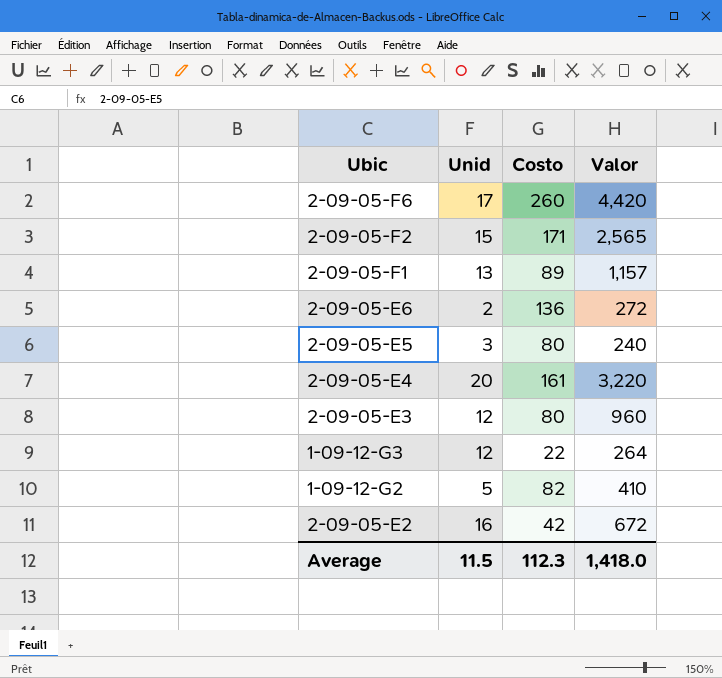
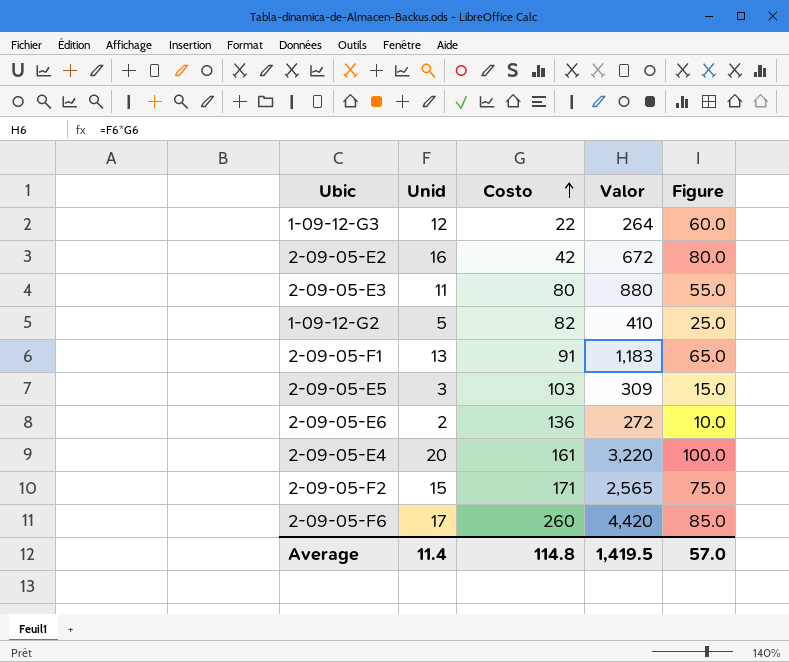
row order: none -> Costo ascending
column Figure | formula: none -> [Unid] * 5
2-09-05-E3 | Unid: 12 -> 11
2-09-05-E3 | Valor: 960 -> 880
2-09-05-F1 | Costo: 89 -> 91
2-09-05-F1 | Valor: 1,157 -> 1,183
2-09-05-E5 | Costo: 80 -> 103
2-09-05-E5 | Valor: 240 -> 309
Average | Unid: 11.5 -> 11.4
Average | Costo: 112.3 -> 114.8
Average | Valor: 1,418.0 -> 1,419.5

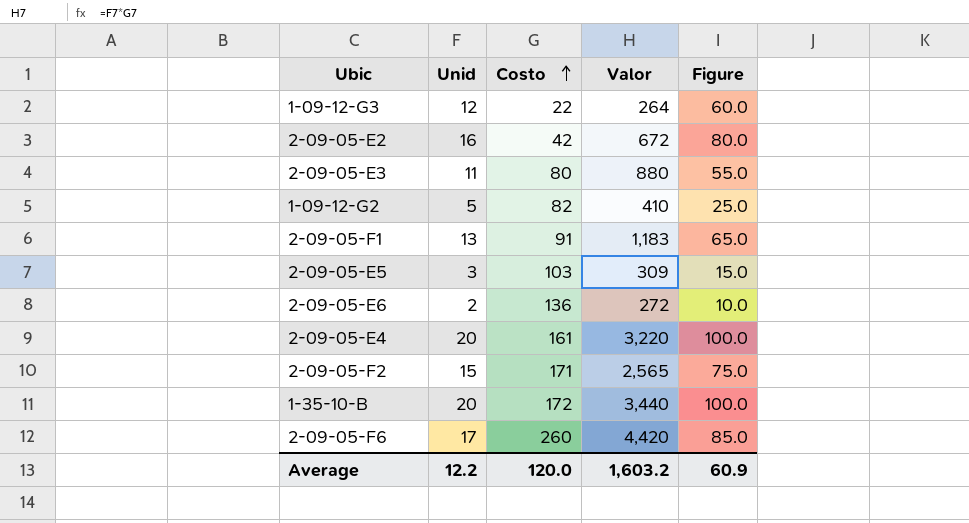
row 1-35-10-B: none -> 20 | 172 | 3,440 | 100.0
Average | Unid: 11.4 -> 12.2
Average | Costo: 114.8 -> 120.0
Average | Valor: 1,419.5 -> 1,603.2
Average | Figure: 57.0 -> 60.9

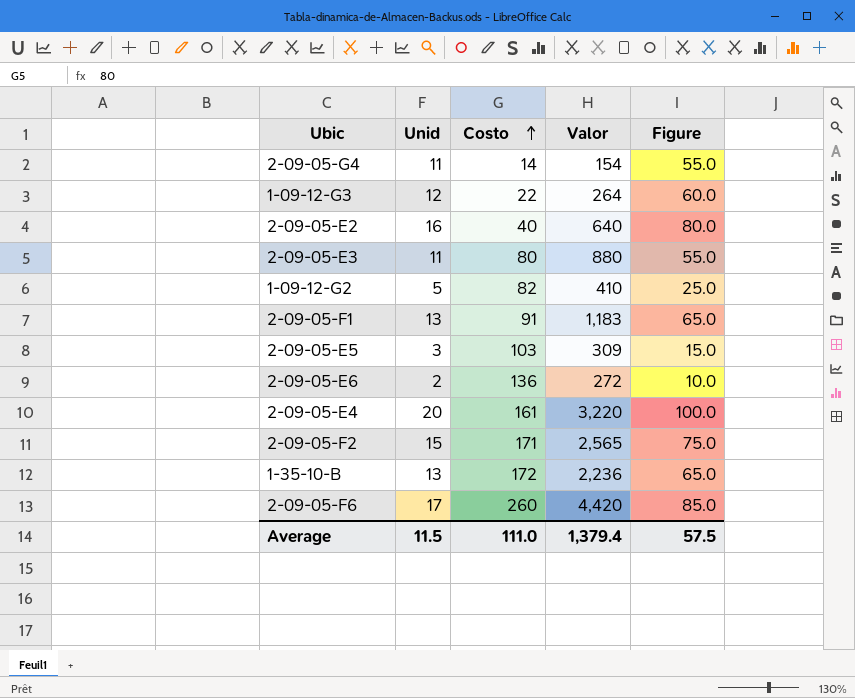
row 2-09-05-G4: none -> 11 | 14 | 154 | 55.0
2-09-05-E2 | Costo: 42 -> 40
2-09-05-E2 | Valor: 672 -> 640
1-35-10-B | Unid: 20 -> 13
1-35-10-B | Valor: 3,440 -> 2,236
1-35-10-B | Figure: 100.0 -> 65.0
Average | Unid: 12.2 -> 11.5
Average | Costo: 120.0 -> 111.0
Average | Valor: 1,603.2 -> 1,379.4
Average | Figure: 60.9 -> 57.5

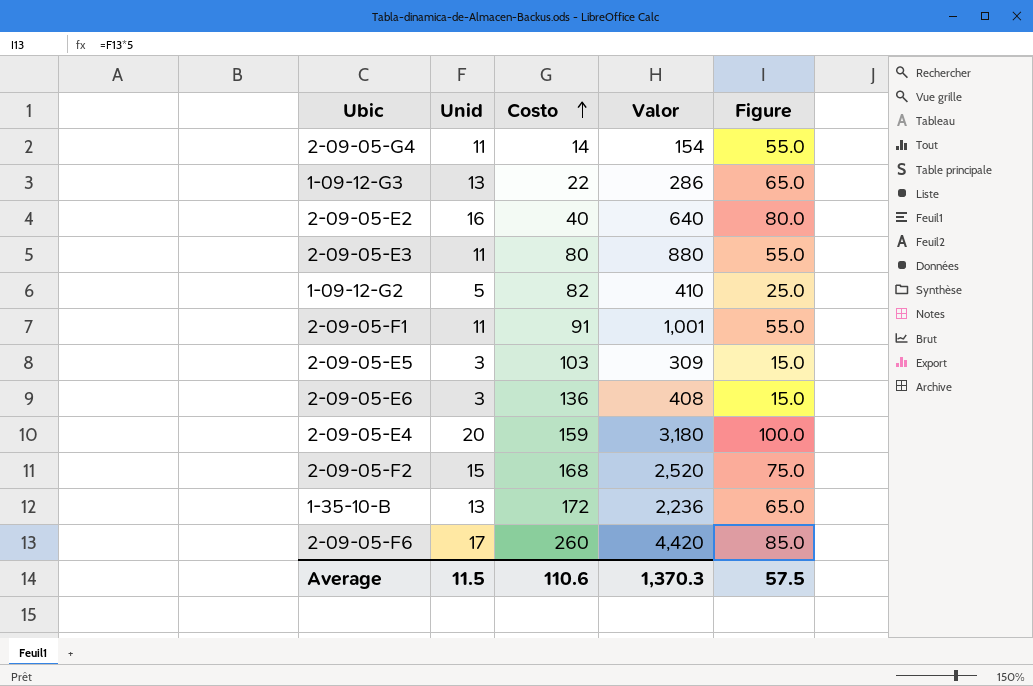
1-09-12-G3 | Unid: 12 -> 13
1-09-12-G3 | Valor: 264 -> 286
1-09-12-G3 | Figure: 60.0 -> 65.0
2-09-05-F1 | Unid: 13 -> 11
2-09-05-F1 | Valor: 1,183 -> 1,001
2-09-05-F1 | Figure: 65.0 -> 55.0
2-09-05-E6 | Unid: 2 -> 3
2-09-05-E6 | Valor: 272 -> 408
2-09-05-E6 | Figure: 10.0 -> 15.0
2-09-05-E4 | Costo: 161 -> 159
2-09-05-E4 | Valor: 3,220 -> 3,180
2-09-05-F2 | Costo: 171 -> 168
2-09-05-F2 | Valor: 2,565 -> 2,520
Average | Costo: 111.0 -> 110.6
Average | Valor: 1,379.4 -> 1,370.3

